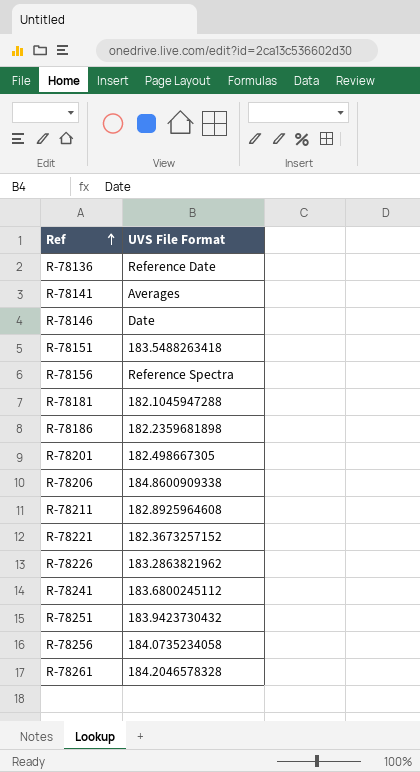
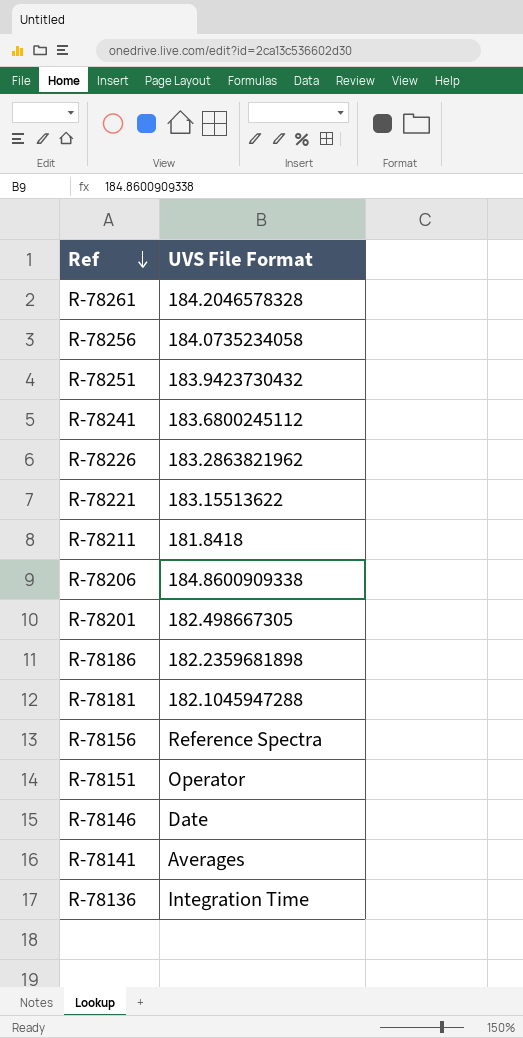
row order: Ref ascending -> Ref descending
R-78221 | UVS File Format: 182.3673257152 -> 183.15513622
R-78211 | UVS File Format: 182.8925964608 -> 181.8418
R-78151 | UVS File Format: 183.5488263418 -> Operator
R-78136 | UVS File Format: Reference Date -> Integration Time

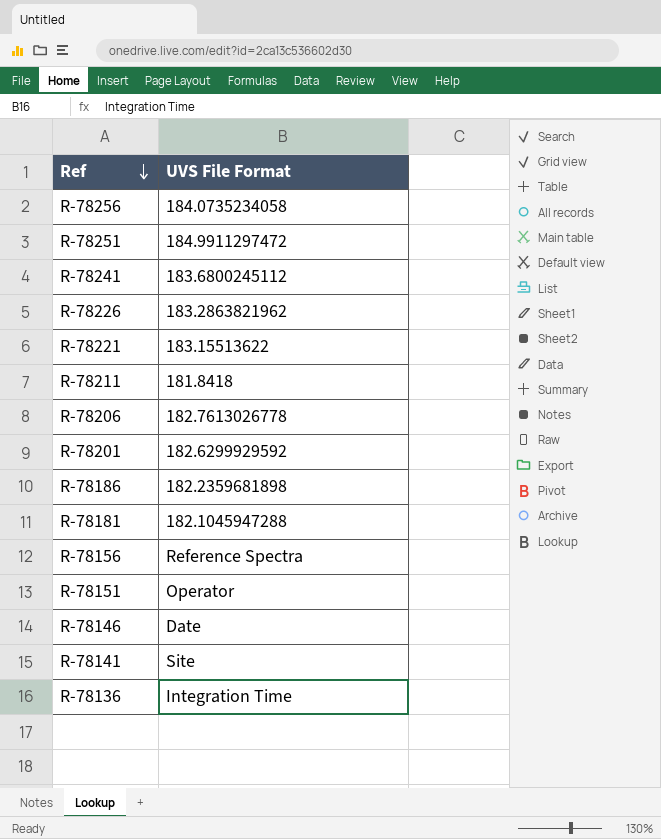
row R-78261: 184.2046578328 -> none
R-78251 | UVS File Format: 183.9423730432 -> 184.9911297472
R-78206 | UVS File Format: 184.8600909338 -> 182.7613026778
R-78201 | UVS File Format: 182.498667305 -> 182.6299929592
R-78141 | UVS File Format: Averages -> Site

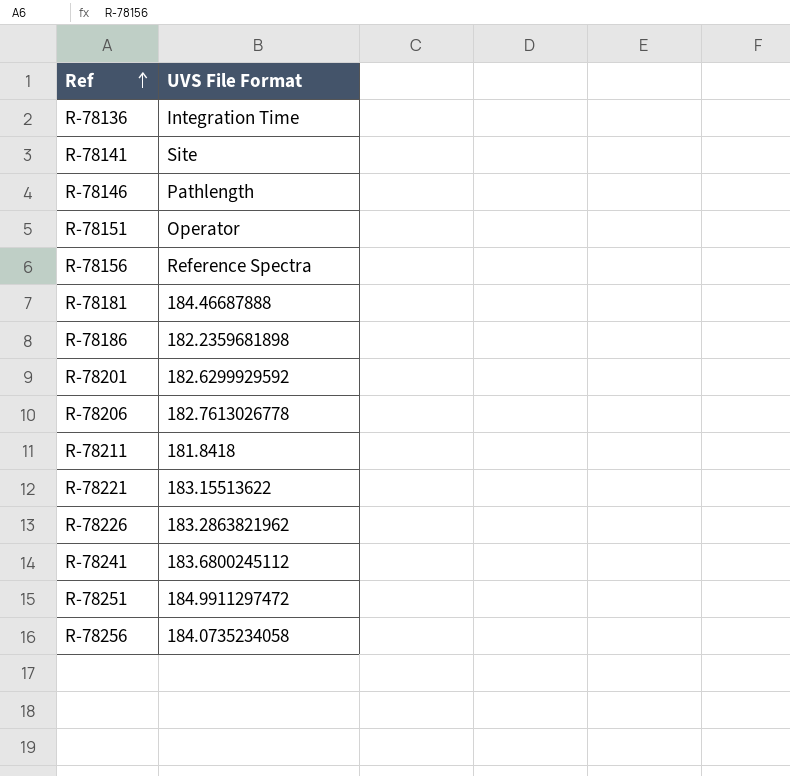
row order: Ref descending -> Ref ascending
R-78146 | UVS File Format: Date -> Pathlength
R-78181 | UVS File Format: 182.1045947288 -> 184.46687888

